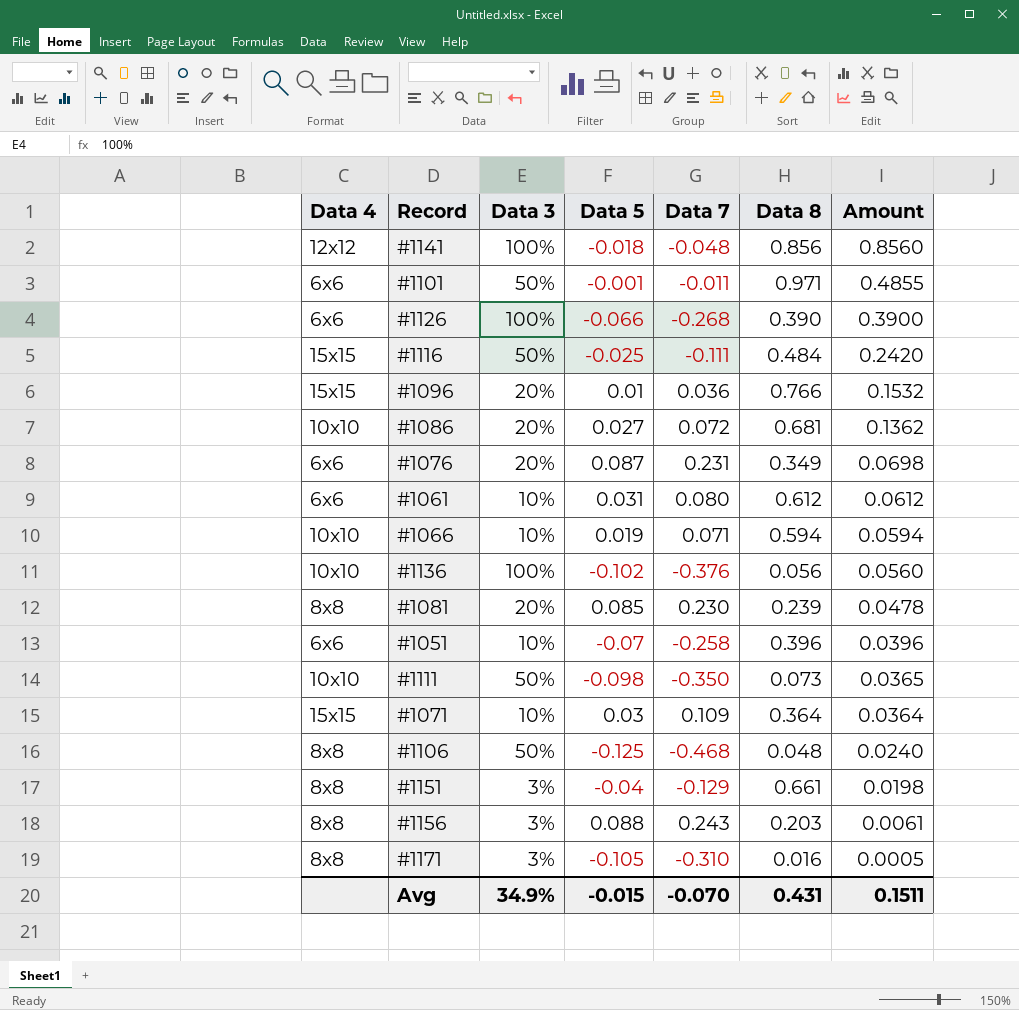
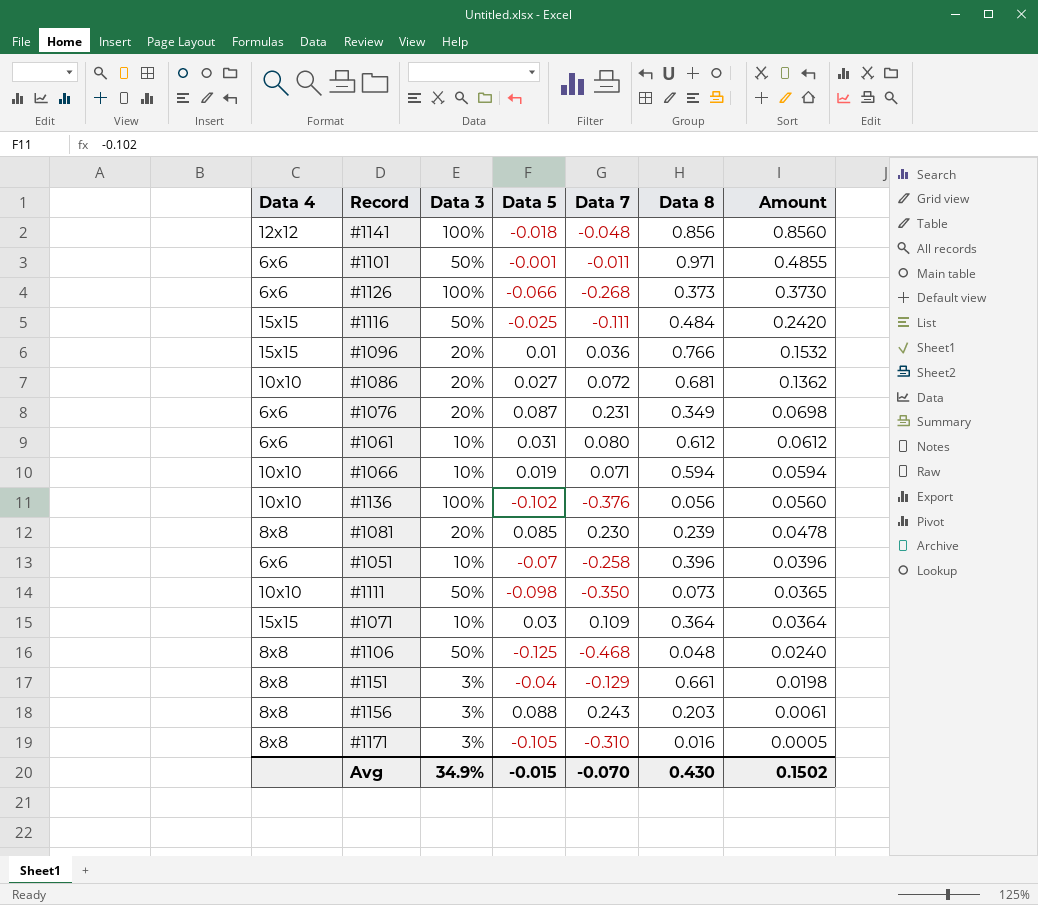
#1126 | Data 8: 0.390 -> 0.373
#1126 | Amount: 0.3900 -> 0.3730
Avg | Data 8: 0.431 -> 0.430
Avg | Amount: 0.1511 -> 0.1502

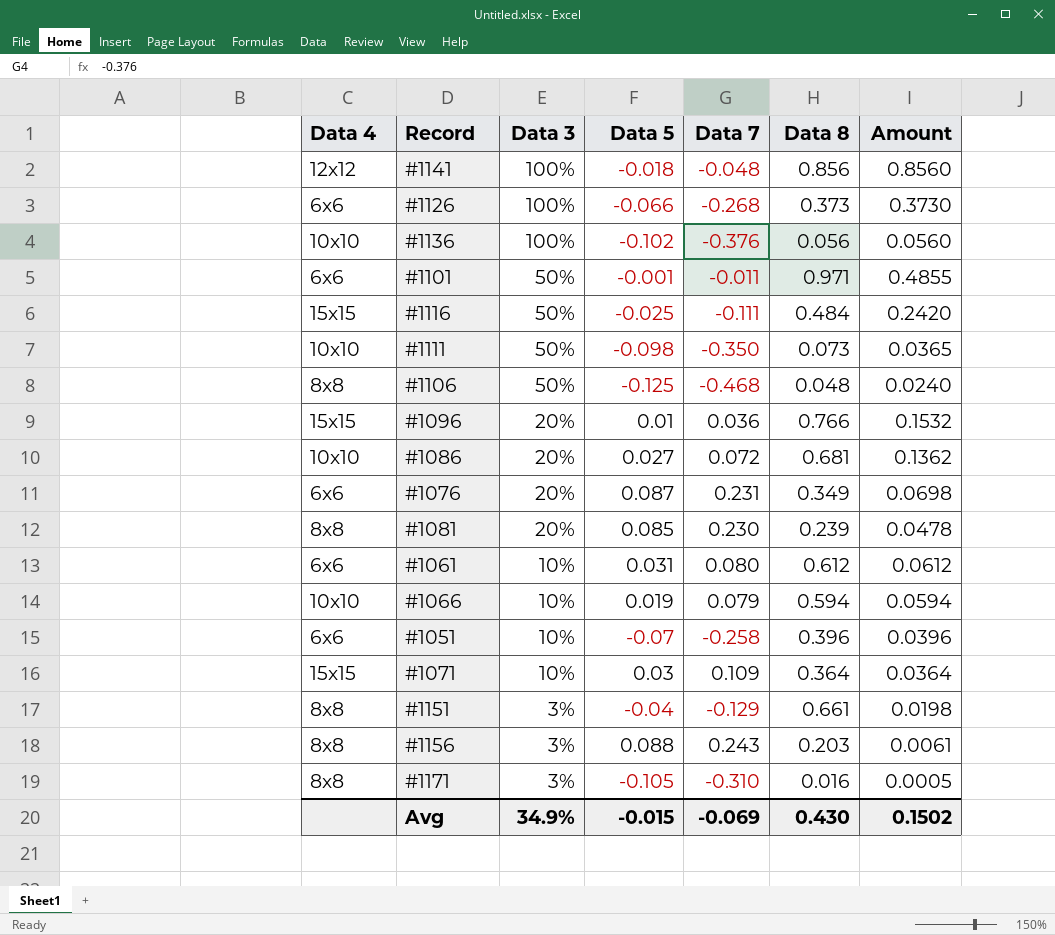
row order: Amount descending -> Data 3 descending
#1066 | Data 7: 0.071 -> 0.079
Avg | Data 7: -0.070 -> -0.069

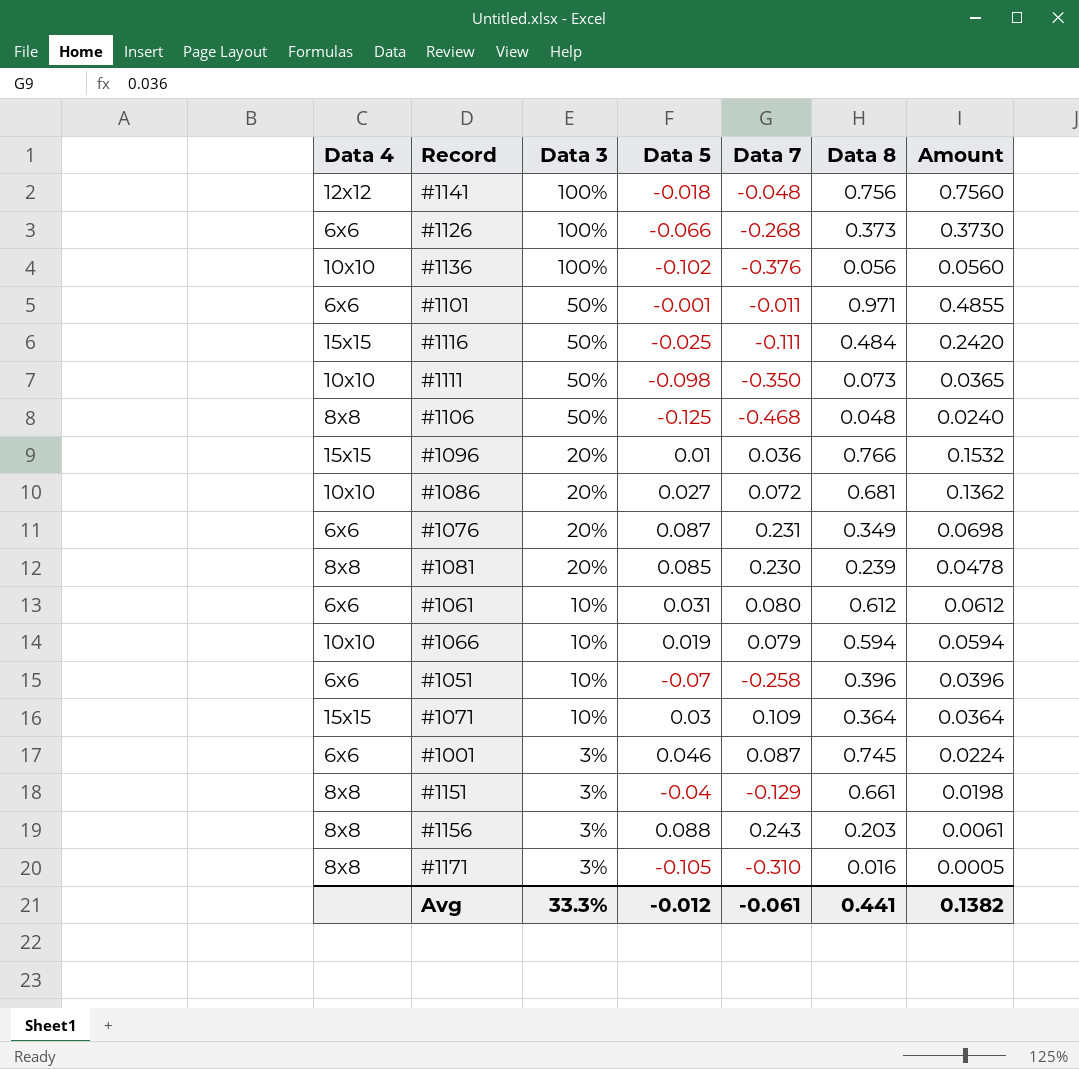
#1141 | Data 8: 0.856 -> 0.756
#1141 | Amount: 0.8560 -> 0.7560
row #1001: none -> 6x6 | 3% | 0.046 | 0.087 | 0.745 | 0.0224
Avg | Data 3: 34.9% -> 33.3%
Avg | Data 5: -0.015 -> -0.012
Avg | Data 7: -0.069 -> -0.061
Avg | Data 8: 0.430 -> 0.441
Avg | Amount: 0.1502 -> 0.1382

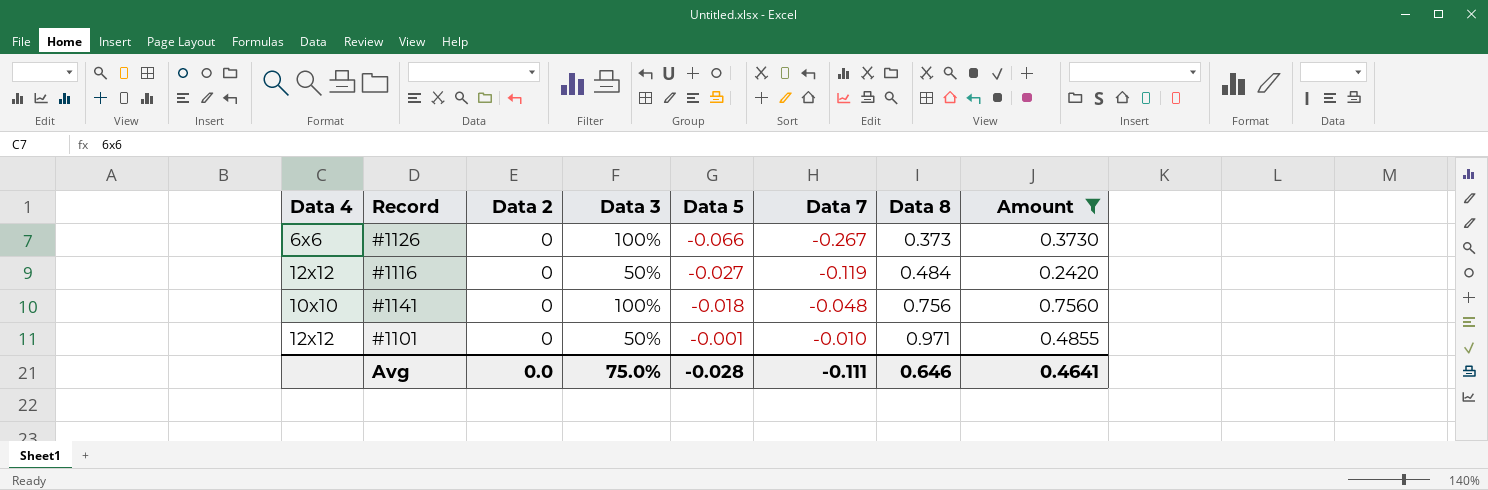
filter: none -> Amount >= 0.2420
row order: Data 3 descending -> Data 5 ascending
column Data 2 | position: none -> 3
#1126 | Data 7: -0.268 -> -0.267
#1116 | Data 4: 15x15 -> 12x12
#1116 | Data 5: -0.025 -> -0.027
#1116 | Data 7: -0.111 -> -0.119
#1141 | Data 4: 12x12 -> 10x10
#1101 | Data 4: 6x6 -> 12x12
#1101 | Data 7: -0.011 -> -0.010
Avg | Data 3: 33.3% -> 75.0%
Avg | Data 5: -0.012 -> -0.028
Avg | Data 7: -0.061 -> -0.111
Avg | Data 8: 0.441 -> 0.646
Avg | Amount: 0.1382 -> 0.4641

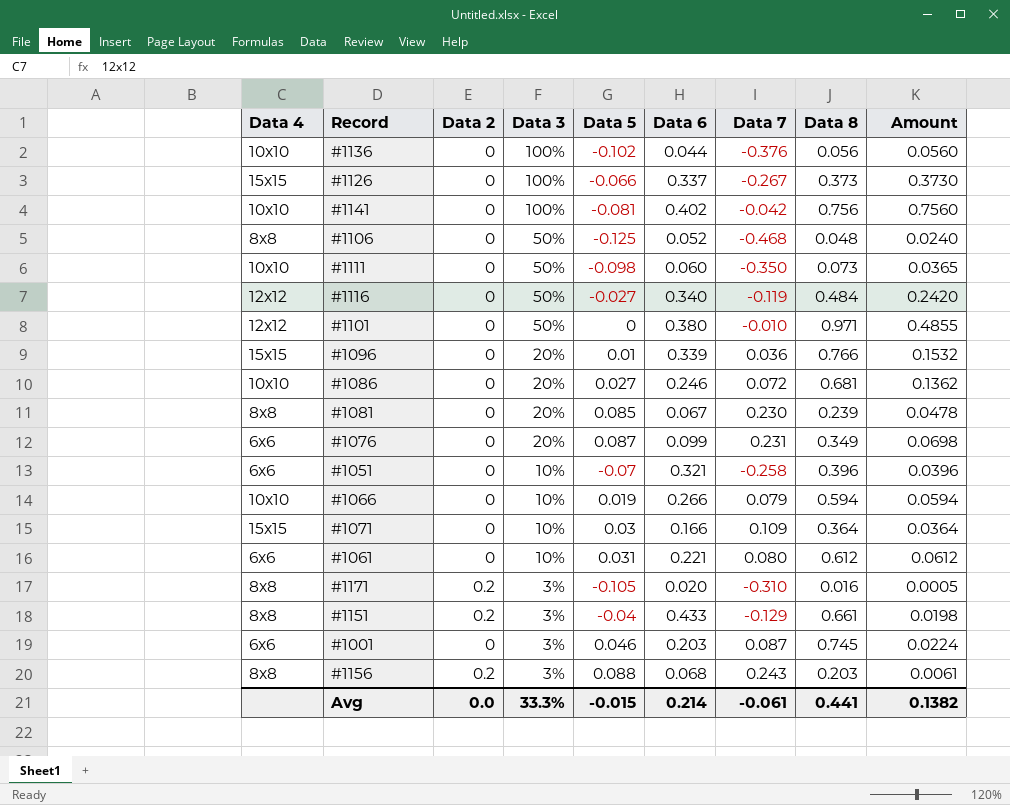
filter: Amount >= 0.2420 -> none
row order: Data 5 ascending -> Data 3 descending
column Data 6 | position: none -> 6
#1126 | Data 4: 6x6 -> 15x15
#1141 | Data 5: -0.018 -> -0.081
#1141 | Data 7: -0.048 -> -0.042
#1101 | Data 5: -0.001 -> 0
Avg | Data 3: 75.0% -> 33.3%
Avg | Data 5: -0.028 -> -0.015
Avg | Data 7: -0.111 -> -0.061
Avg | Data 8: 0.646 -> 0.441
Avg | Amount: 0.4641 -> 0.1382

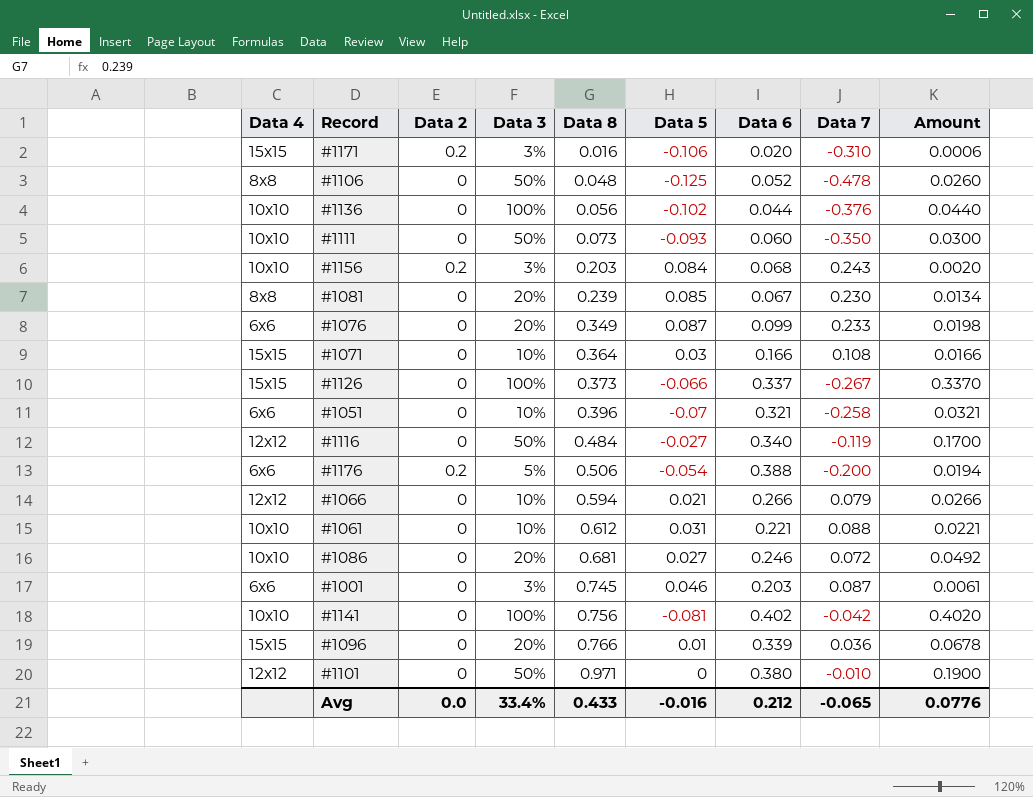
row order: Data 3 descending -> Data 8 ascending
column Data 8 | position: 8 -> 5
column Amount | formula: [Data 3] * [Data 8] -> [Data 3] * [Data 6]
row #1151: 8x8 | 0.2 | 3% | -0.04 | 0.433 | -0.129 | 0.661 | 0.0198 -> none
#1171 | Data 4: 8x8 -> 15x15
#1171 | Data 5: -0.105 -> -0.106
#1106 | Data 7: -0.468 -> -0.478
#1111 | Data 5: -0.098 -> -0.093
#1156 | Data 4: 8x8 -> 10x10
#1156 | Data 5: 0.088 -> 0.084
#1076 | Data 7: 0.231 -> 0.233
#1071 | Data 7: 0.109 -> 0.108
row #1176: none -> 6x6 | 0.2 | 5% | 0.506 | -0.054 | 0.388 | -0.200 | 0.0194
#1066 | Data 4: 10x10 -> 12x12
#1066 | Data 5: 0.019 -> 0.021
#1061 | Data 4: 6x6 -> 10x10
#1061 | Data 7: 0.080 -> 0.088
Avg | Data 3: 33.3% -> 33.4%
Avg | Data 8: 0.441 -> 0.433
Avg | Data 5: -0.015 -> -0.016
Avg | Data 6: 0.214 -> 0.212
Avg | Data 7: -0.061 -> -0.065
Avg | Amount: 0.1382 -> 0.0776

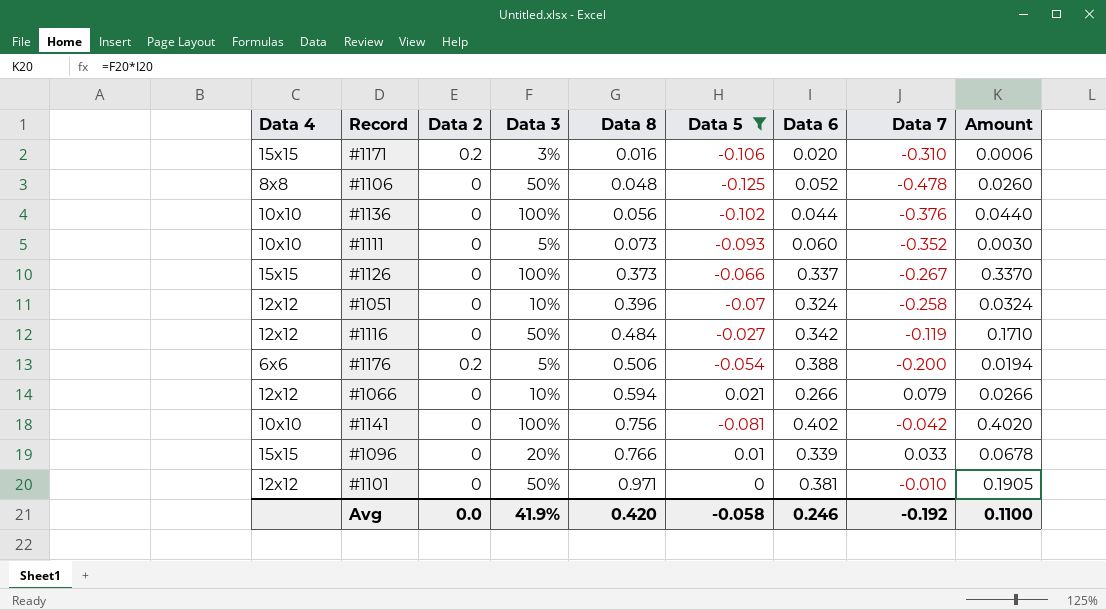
filter: none -> Data 5 <= 0.021
#1111 | Data 3: 50% -> 5%
#1111 | Data 7: -0.350 -> -0.352
#1111 | Amount: 0.0300 -> 0.0030
#1051 | Data 4: 6x6 -> 12x12
#1051 | Data 6: 0.321 -> 0.324
#1051 | Amount: 0.0321 -> 0.0324
#1116 | Data 6: 0.340 -> 0.342
#1116 | Amount: 0.1700 -> 0.1710
#1096 | Data 7: 0.036 -> 0.033
#1101 | Data 6: 0.380 -> 0.381
#1101 | Amount: 0.1900 -> 0.1905
Avg | Data 3: 33.4% -> 41.9%
Avg | Data 8: 0.433 -> 0.420
Avg | Data 5: -0.016 -> -0.058
Avg | Data 6: 0.212 -> 0.246
Avg | Data 7: -0.065 -> -0.192
Avg | Amount: 0.0776 -> 0.1100

